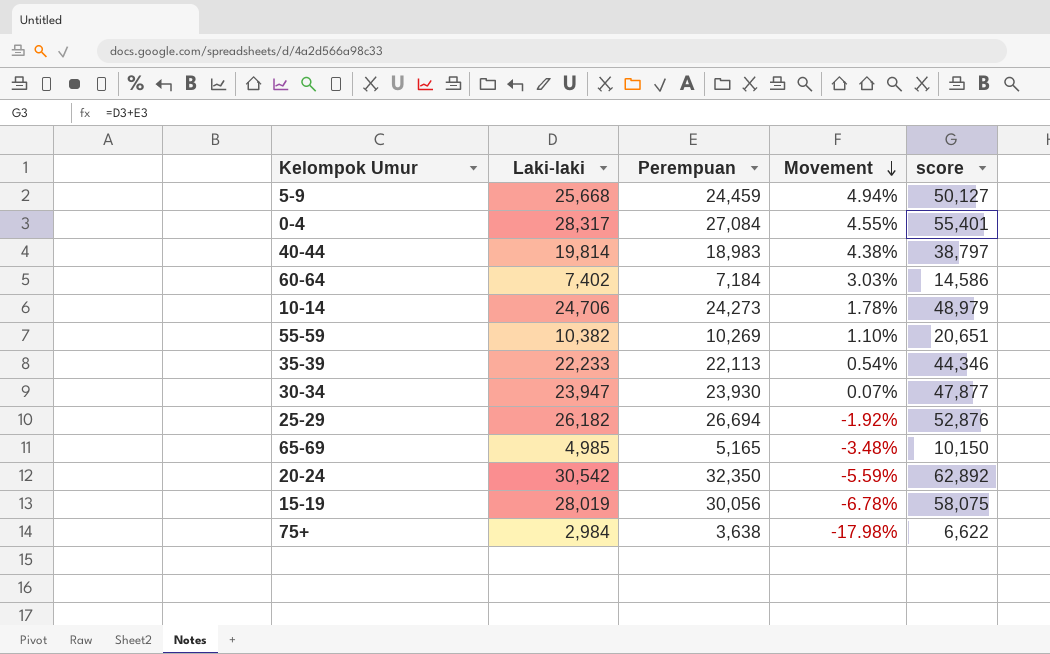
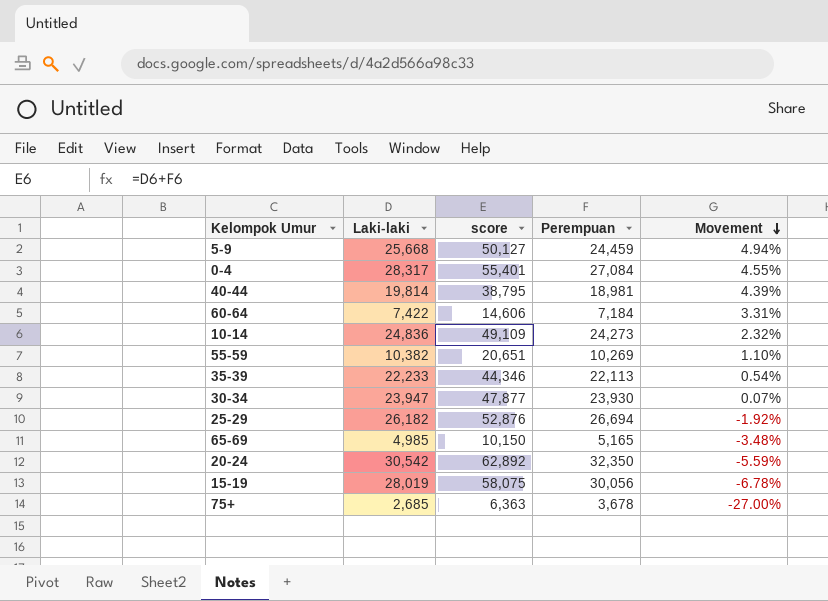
column score | position: 5 -> 3
40-44 | score: 38,797 -> 38,795
40-44 | Perempuan: 18,983 -> 18,981
40-44 | Movement: 4.38% -> 4.39%
60-64 | Laki-laki: 7,402 -> 7,422
60-64 | score: 14,586 -> 14,606
60-64 | Movement: 3.03% -> 3.31%
10-14 | Laki-laki: 24,706 -> 24,836
10-14 | score: 48,979 -> 49,109
10-14 | Movement: 1.78% -> 2.32%
75+ | Laki-laki: 2,984 -> 2,685
75+ | score: 6,622 -> 6,363
75+ | Perempuan: 3,638 -> 3,678
75+ | Movement: -17.98% -> -27.00%

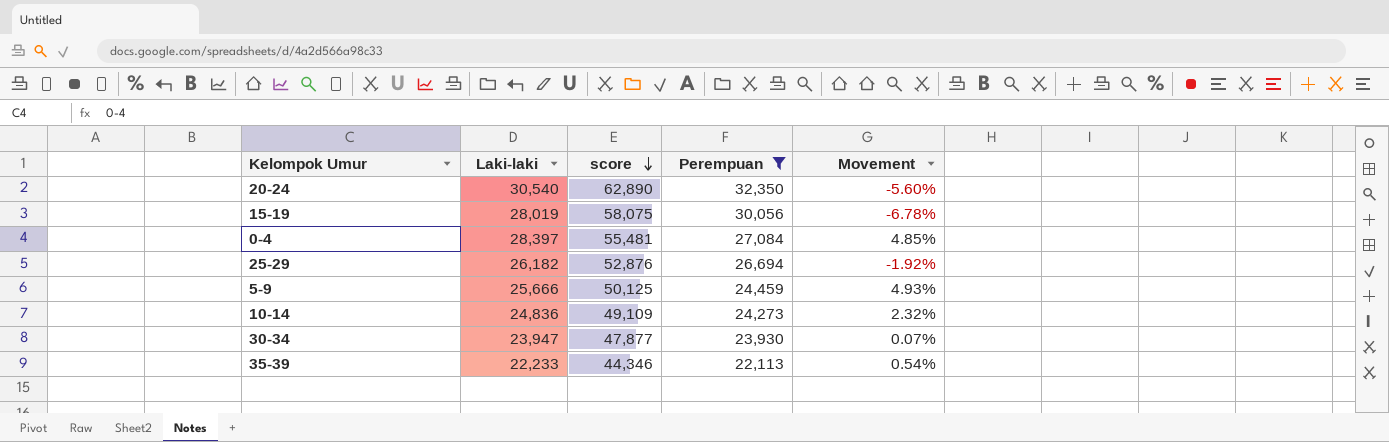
filter: none -> Perempuan >= 22,113
row order: Movement descending -> score descending
20-24 | Laki-laki: 30,542 -> 30,540
20-24 | score: 62,892 -> 62,890
20-24 | Movement: -5.59% -> -5.60%
0-4 | Laki-laki: 28,317 -> 28,397
0-4 | score: 55,401 -> 55,481
0-4 | Movement: 4.55% -> 4.85%
5-9 | Laki-laki: 25,668 -> 25,666
5-9 | score: 50,127 -> 50,125
5-9 | Movement: 4.94% -> 4.93%

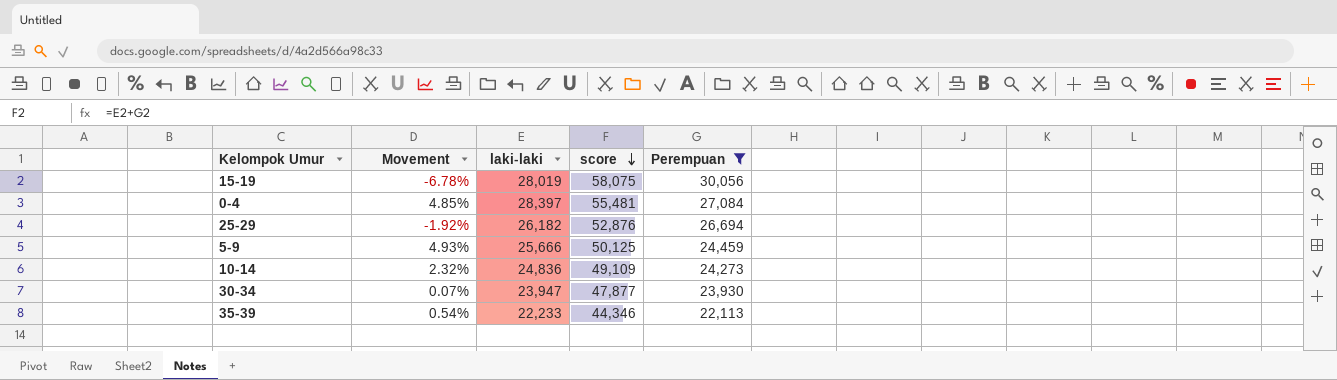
column Movement | position: 5 -> 2
column name: Laki-laki -> laki-laki
row 20-24: 30,540 | 62,890 | 32,350 | -5.60% -> none

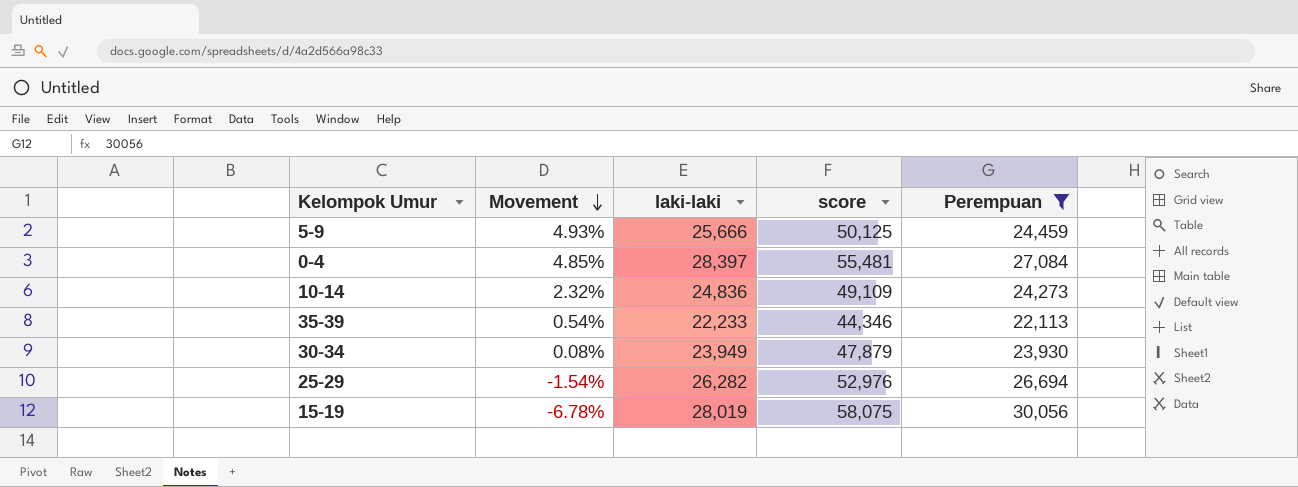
row order: score descending -> Movement descending
30-34 | Movement: 0.07% -> 0.08%
30-34 | laki-laki: 23,947 -> 23,949
30-34 | score: 47,877 -> 47,879
25-29 | Movement: -1.92% -> -1.54%
25-29 | laki-laki: 26,182 -> 26,282
25-29 | score: 52,876 -> 52,976

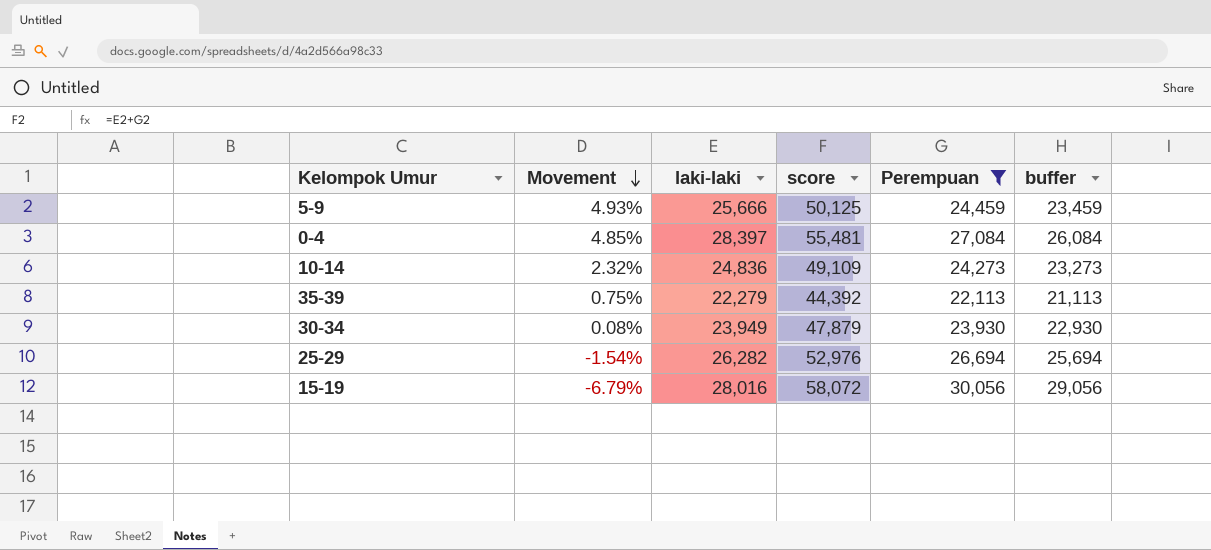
column buffer | formula: none -> [Perempuan] - 1000
35-39 | Movement: 0.54% -> 0.75%
35-39 | laki-laki: 22,233 -> 22,279
35-39 | score: 44,346 -> 44,392
15-19 | Movement: -6.78% -> -6.79%
15-19 | laki-laki: 28,019 -> 28,016
15-19 | score: 58,075 -> 58,072

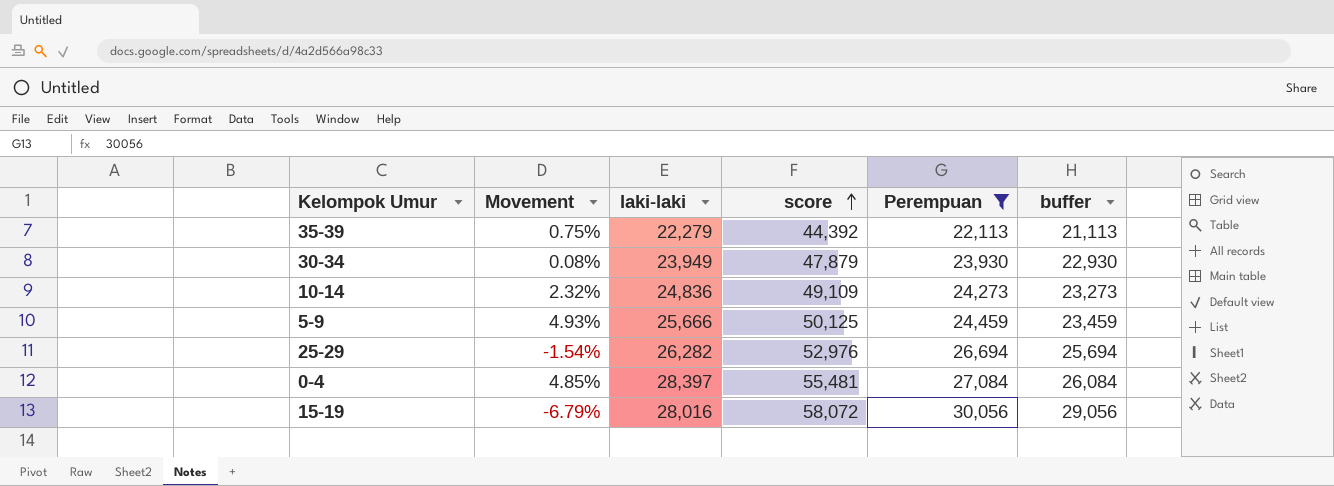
row order: Movement descending -> score ascending

